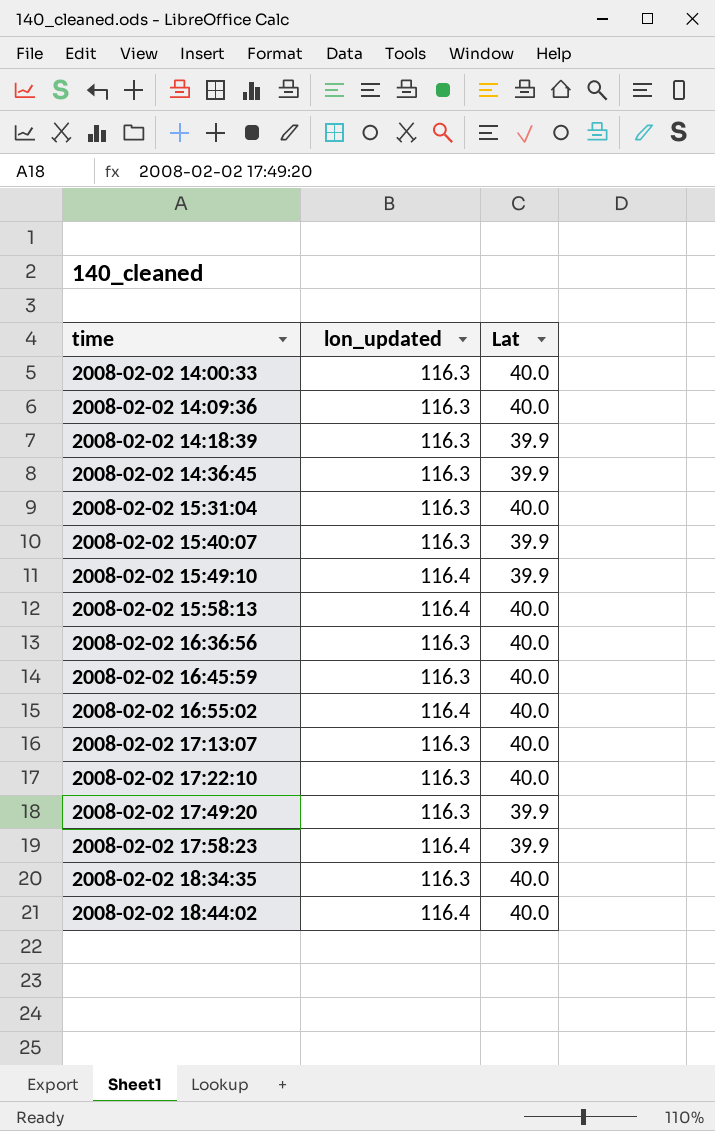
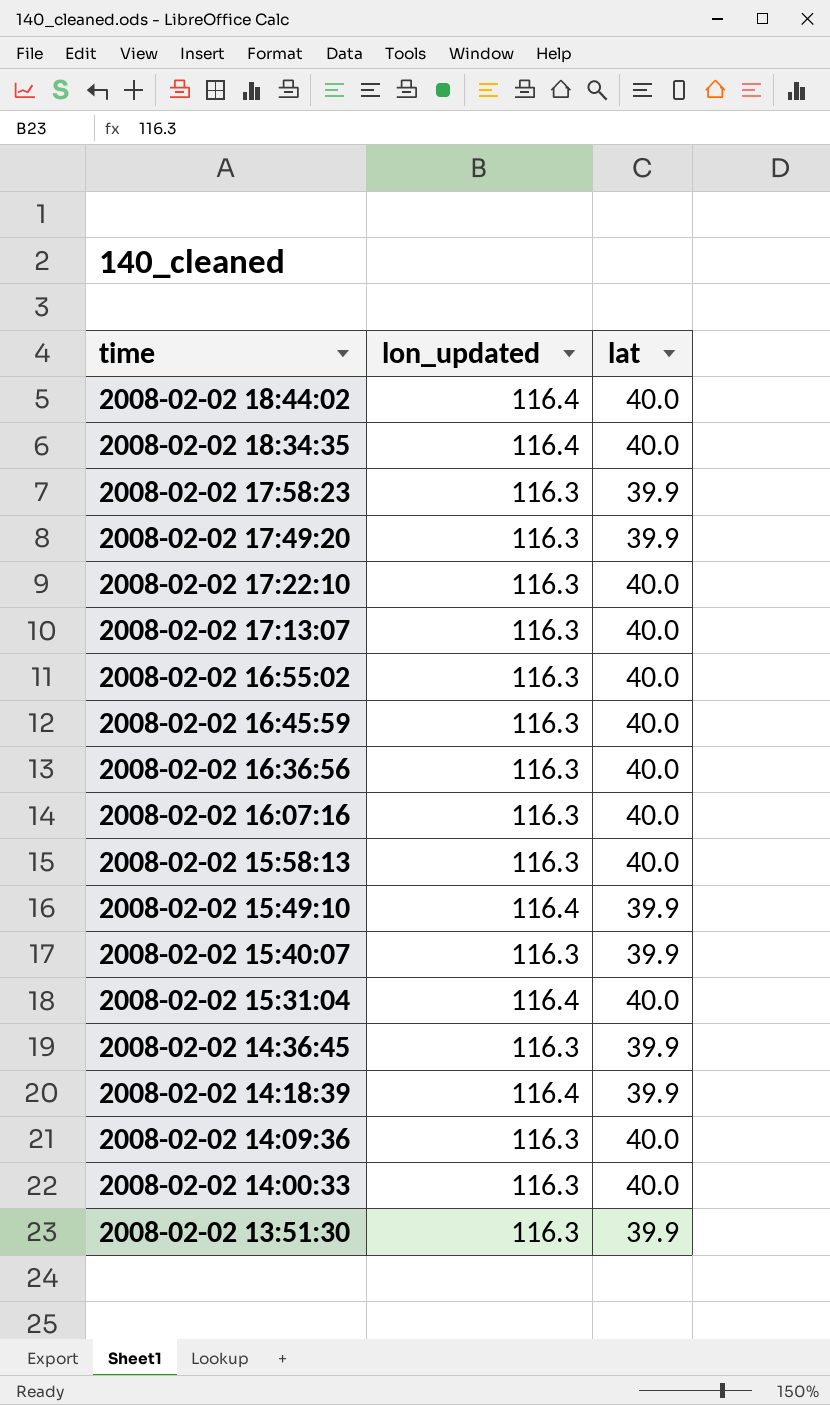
row order: time ascending -> time descending
column name: Lat -> lat
2008-02-02 18:34:35 | lon_updated: 116.3 -> 116.4
2008-02-02 17:58:23 | lon_updated: 116.4 -> 116.3
2008-02-02 16:55:02 | lon_updated: 116.4 -> 116.3
row 2008-02-02 16:07:16: none -> 116.3 | 40.0
2008-02-02 15:58:13 | lon_updated: 116.4 -> 116.3
2008-02-02 15:31:04 | lon_updated: 116.3 -> 116.4
2008-02-02 14:18:39 | lon_updated: 116.3 -> 116.4
row 2008-02-02 13:51:30: none -> 116.3 | 39.9

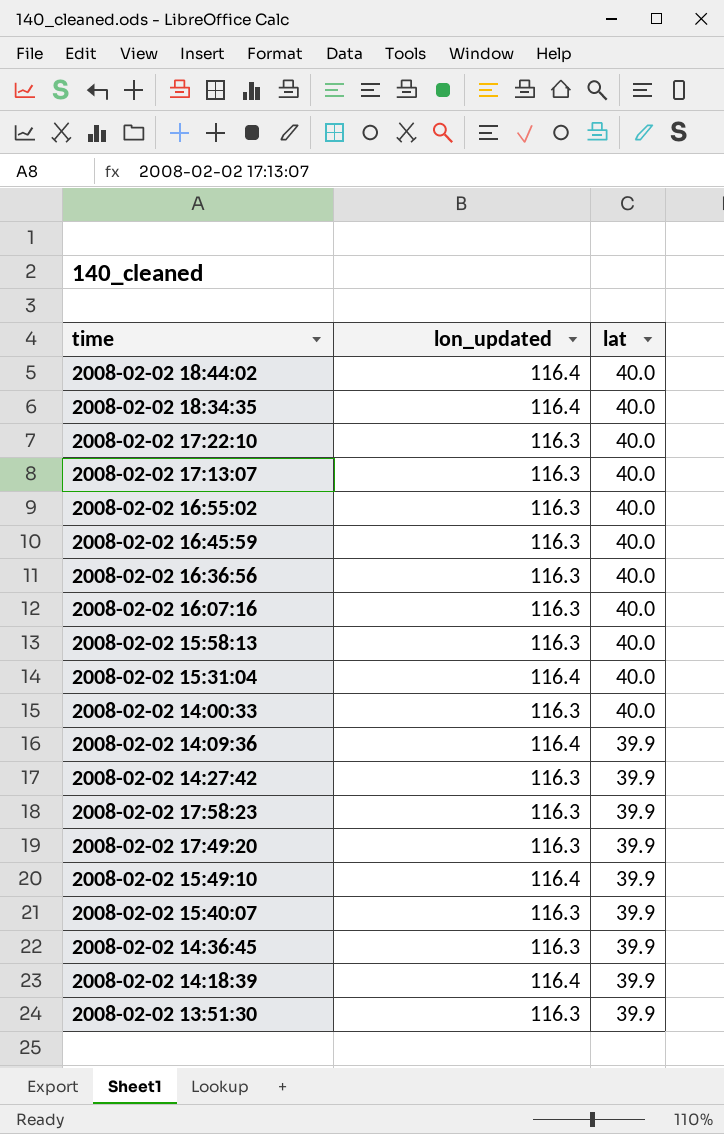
row order: time descending -> lat descending
2008-02-02 14:09:36 | lon_updated: 116.3 -> 116.4
2008-02-02 14:09:36 | lat: 40.0 -> 39.9
row 2008-02-02 14:27:42: none -> 116.3 | 39.9

